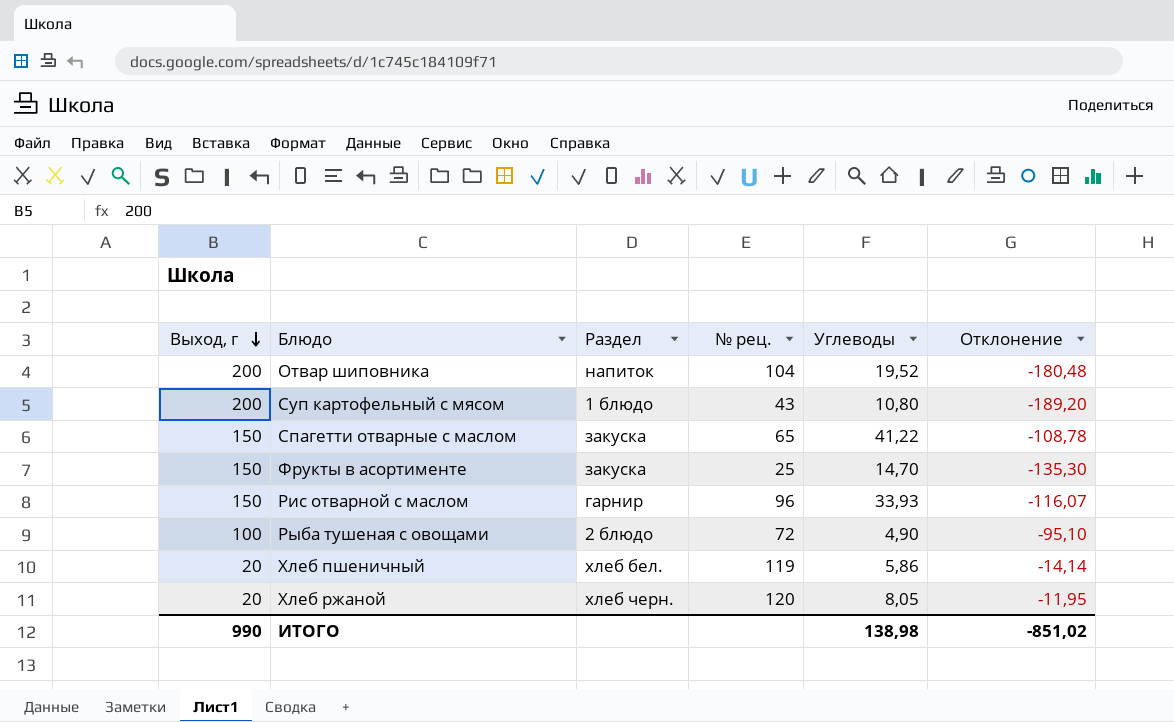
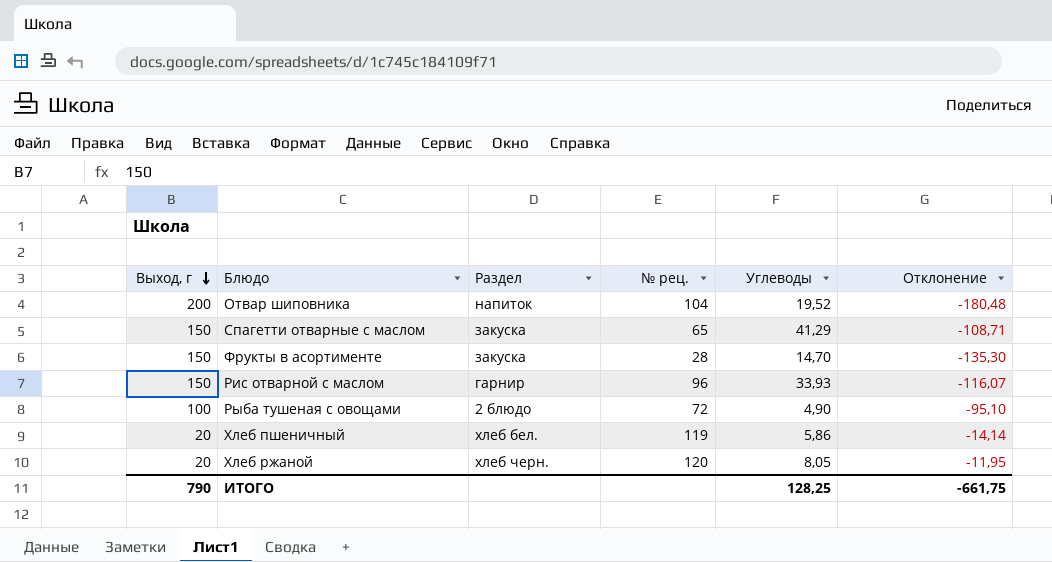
row Суп картофельный с мясом: 200 | 1 блюдо | 43 | 10,80 | -189,20 -> none
Спагетти отварные с маслом | Углеводы: 41,22 -> 41,29
Спагетти отварные с маслом | Отклонение: -108,78 -> -108,71
Фрукты в асортименте | № рец.: 25 -> 28
ИТОГО | Выход, г: 990 -> 790
ИТОГО | Углеводы: 138,98 -> 128,25
ИТОГО | Отклонение: -851,02 -> -661,75

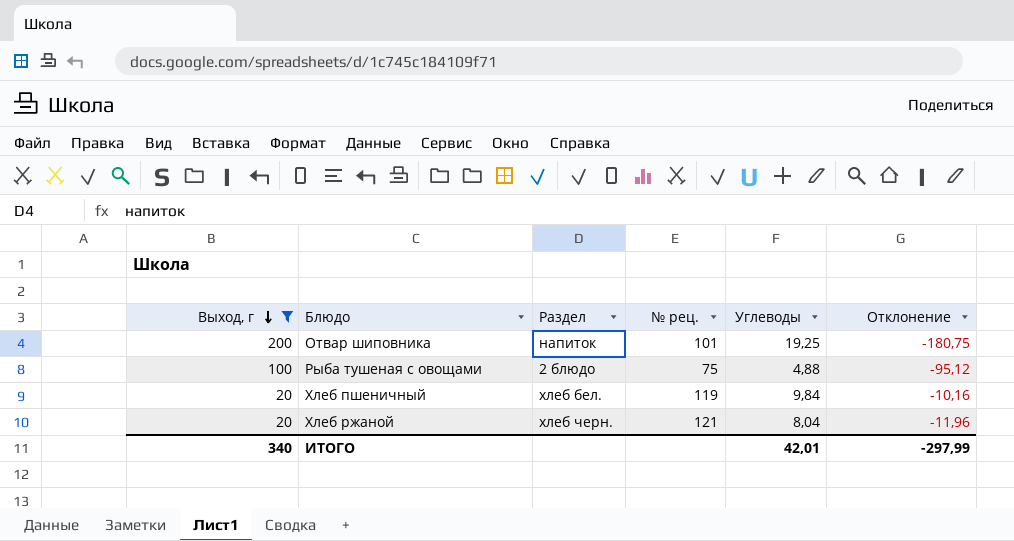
filter: none -> Выход, г != 150
Отвар шиповника | № рец.: 104 -> 101
Отвар шиповника | Углеводы: 19,52 -> 19,25
Отвар шиповника | Отклонение: -180,48 -> -180,75
Рыба тушеная с овощами | № рец.: 72 -> 75
Рыба тушеная с овощами | Углеводы: 4,90 -> 4,88
Рыба тушеная с овощами | Отклонение: -95,10 -> -95,12
Хлеб пшеничный | Углеводы: 5,86 -> 9,84
Хлеб пшеничный | Отклонение: -14,14 -> -10,16
Хлеб ржаной | № рец.: 120 -> 121
Хлеб ржаной | Углеводы: 8,05 -> 8,04
Хлеб ржаной | Отклонение: -11,95 -> -11,96
ИТОГО | Выход, г: 790 -> 340
ИТОГО | Углеводы: 128,25 -> 42,01
ИТОГО | Отклонение: -661,75 -> -297,99

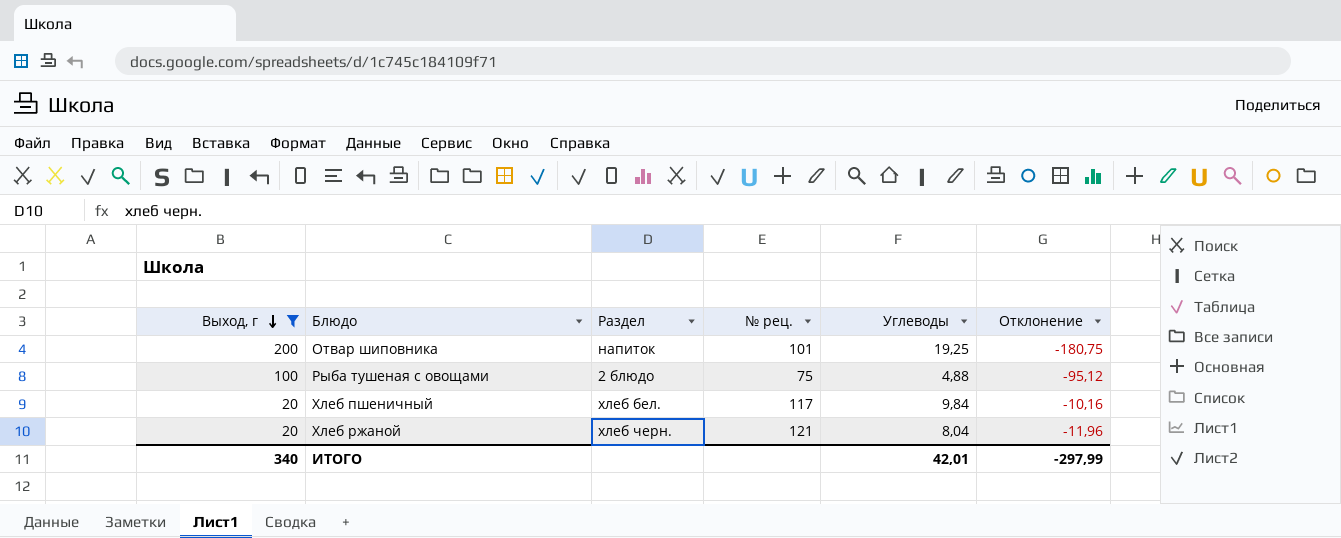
Хлеб пшеничный | № рец.: 119 -> 117

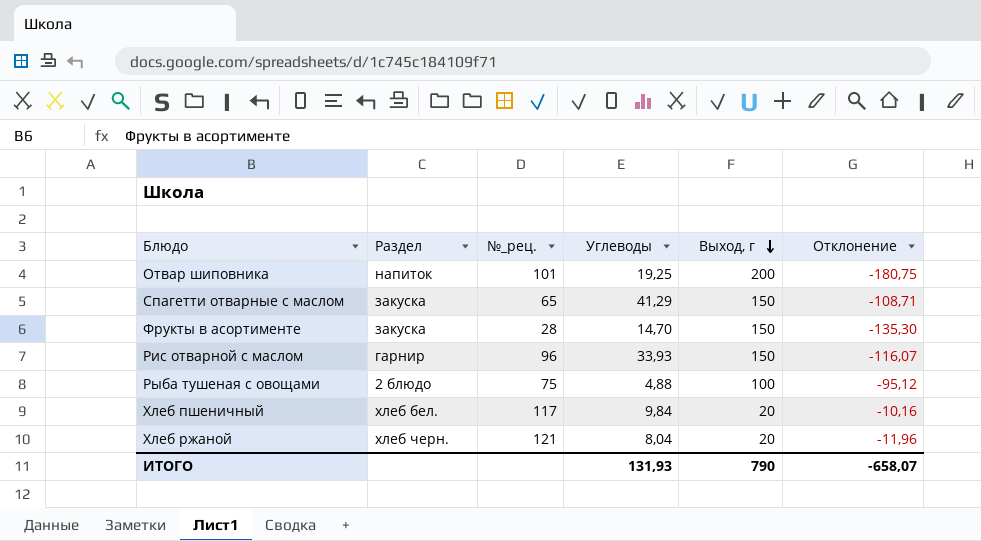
filter: Выход, г != 150 -> none
column name: № рец. -> №_рец.
column Выход, г | position: 1 -> 5
ИТОГО | Углеводы: 42,01 -> 131,93
ИТОГО | Выход, г: 340 -> 790
ИТОГО | Отклонение: -297,99 -> -658,07

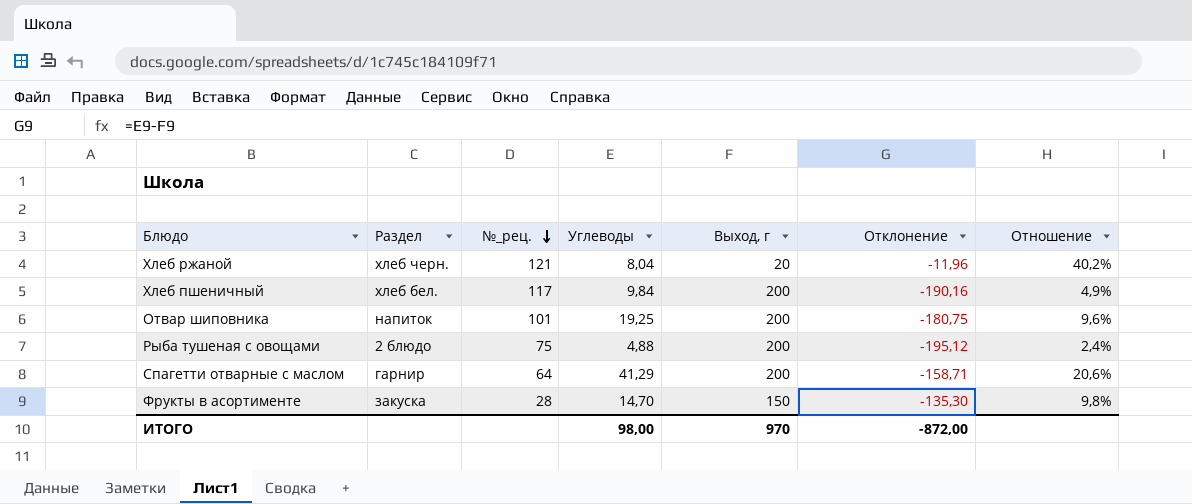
row order: Выход, г descending -> №_рец. descending
column Отношение | formula: none -> [Углеводы] / [Выход, г]
row Рис отварной с маслом: гарнир | 96 | 33,93 | 150 | -116,07 -> none
Хлеб пшеничный | Выход, г: 20 -> 200
Хлеб пшеничный | Отклонение: -10,16 -> -190,16
Рыба тушеная с овощами | Выход, г: 100 -> 200
Рыба тушеная с овощами | Отклонение: -95,12 -> -195,12
Спагетти отварные с маслом | Раздел: закуска -> гарнир
Спагетти отварные с маслом | №_рец.: 65 -> 64
Спагетти отварные с маслом | Выход, г: 150 -> 200
Спагетти отварные с маслом | Отклонение: -108,71 -> -158,71
ИТОГО | Углеводы: 131,93 -> 98,00
ИТОГО | Выход, г: 790 -> 970
ИТОГО | Отклонение: -658,07 -> -872,00

